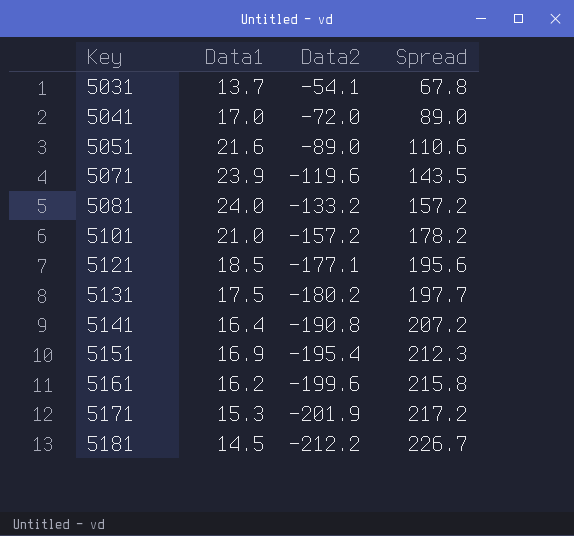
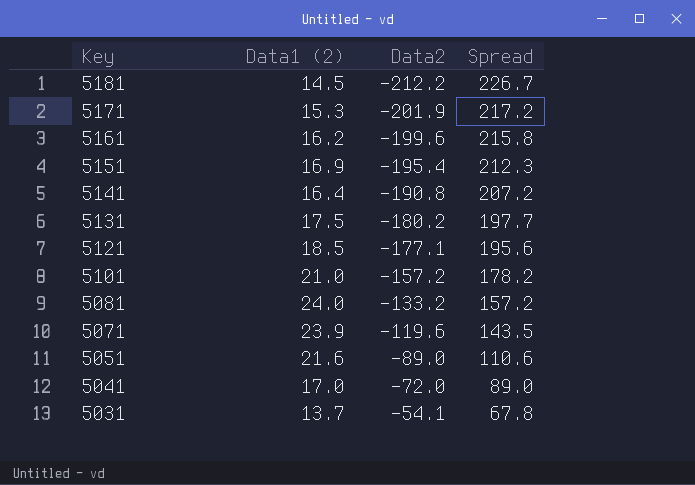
row order: Key ascending -> Key descending
column name: Data1 -> Data1 (2)

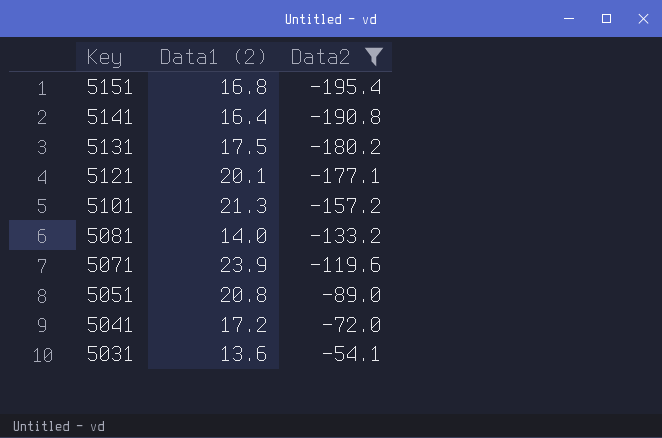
filter: none -> Data2 >= -195.4
column Spread | formula: [Data1 (2)] - [Data2] -> none
5151 | Data1 (2): 16.9 -> 16.8
5121 | Data1 (2): 18.5 -> 20.1
5101 | Data1 (2): 21.0 -> 21.3
5081 | Data1 (2): 24.0 -> 14.0
5051 | Data1 (2): 21.6 -> 20.8
5041 | Data1 (2): 17.0 -> 17.2
5031 | Data1 (2): 13.7 -> 13.6

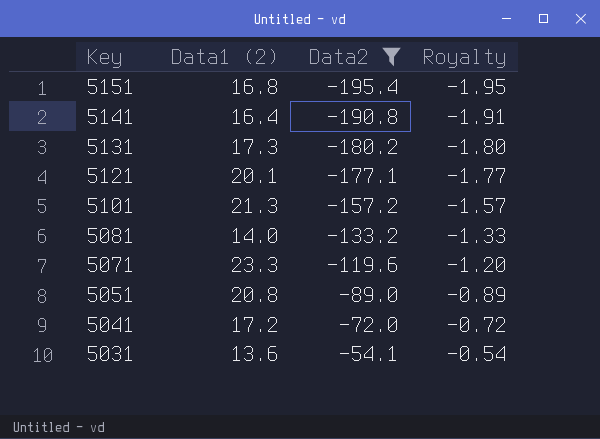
column Royalty | formula: none -> [Data2] * 0.01
5131 | Data1 (2): 17.5 -> 17.3
5071 | Data1 (2): 23.9 -> 23.3

